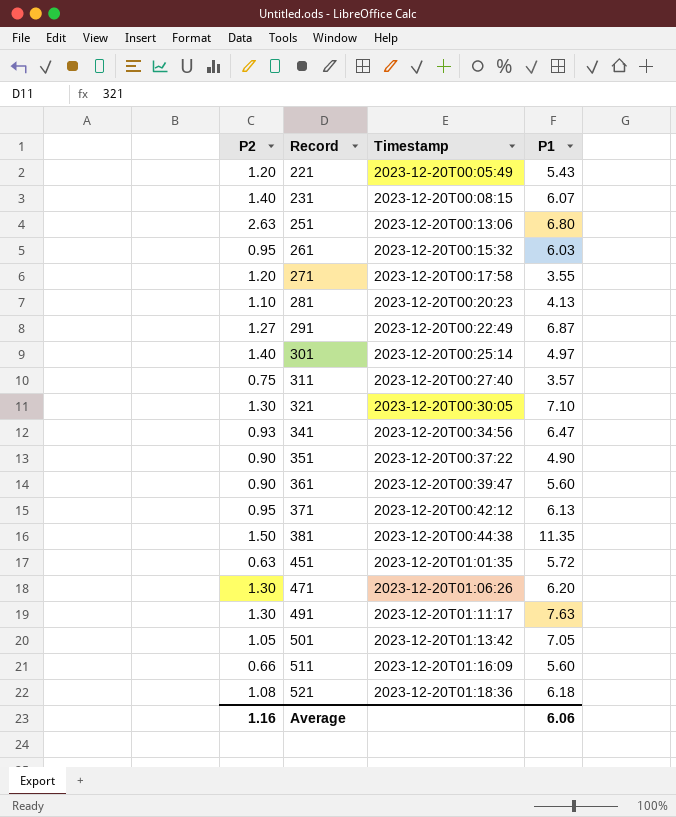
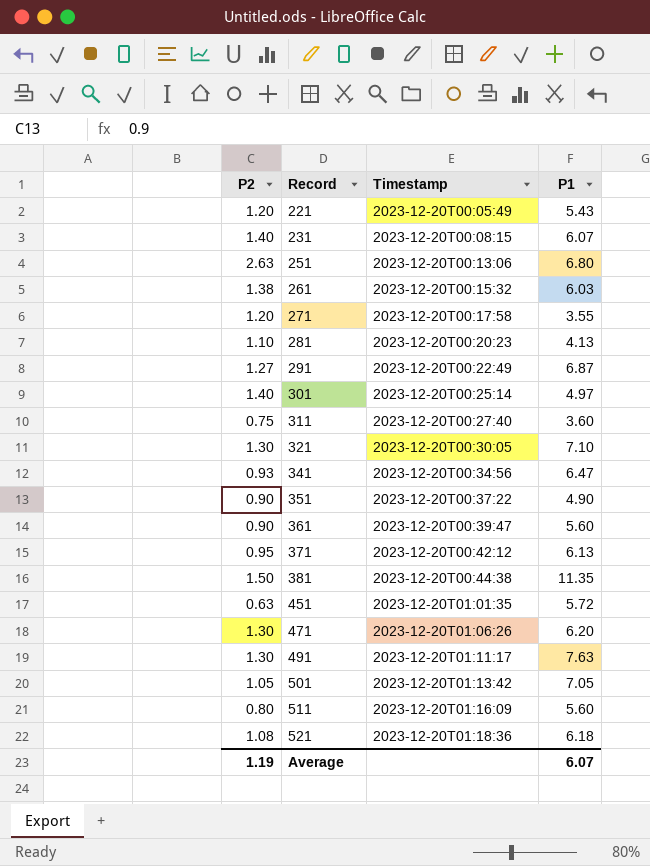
261 | P2: 0.95 -> 1.38
311 | P1: 3.57 -> 3.60
511 | P2: 0.66 -> 0.80
Average | P2: 1.16 -> 1.19
Average | P1: 6.06 -> 6.07

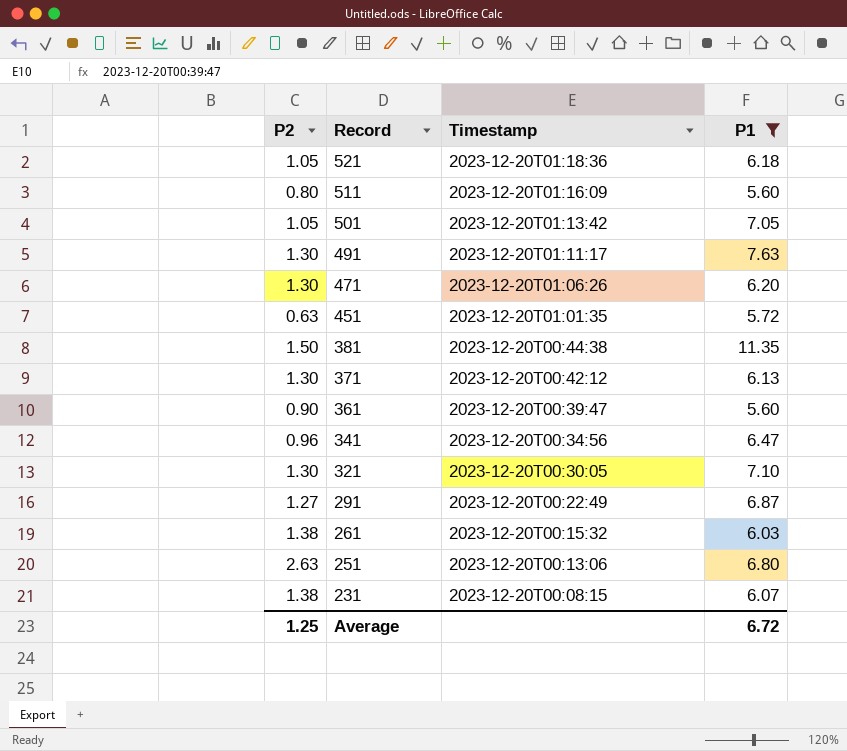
filter: none -> P1 >= 5.60
row order: Record ascending -> Record descending
521 | P2: 1.08 -> 1.05
371 | P2: 0.95 -> 1.30
341 | P2: 0.93 -> 0.96
231 | P2: 1.40 -> 1.38
Average | P2: 1.19 -> 1.25
Average | P1: 6.07 -> 6.72

